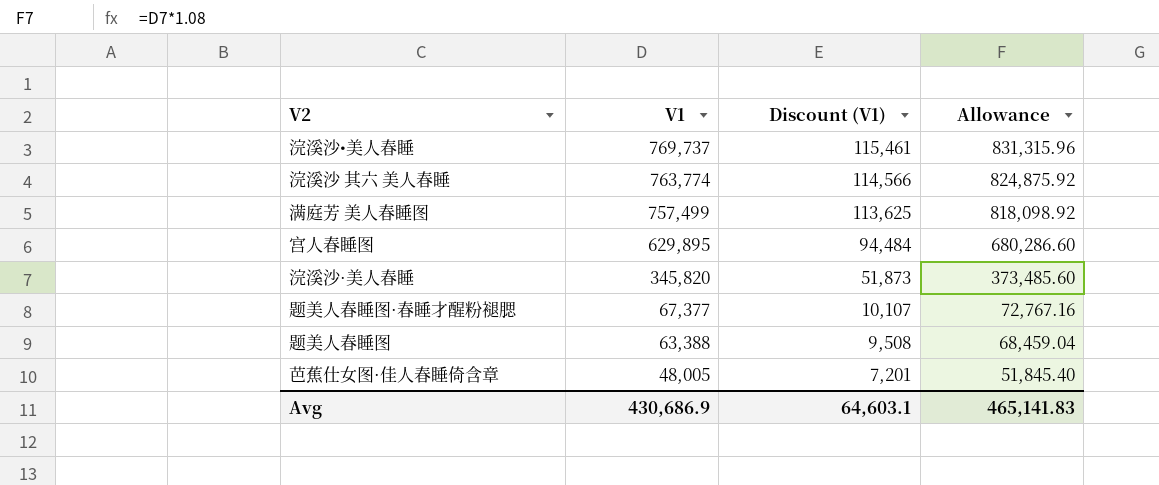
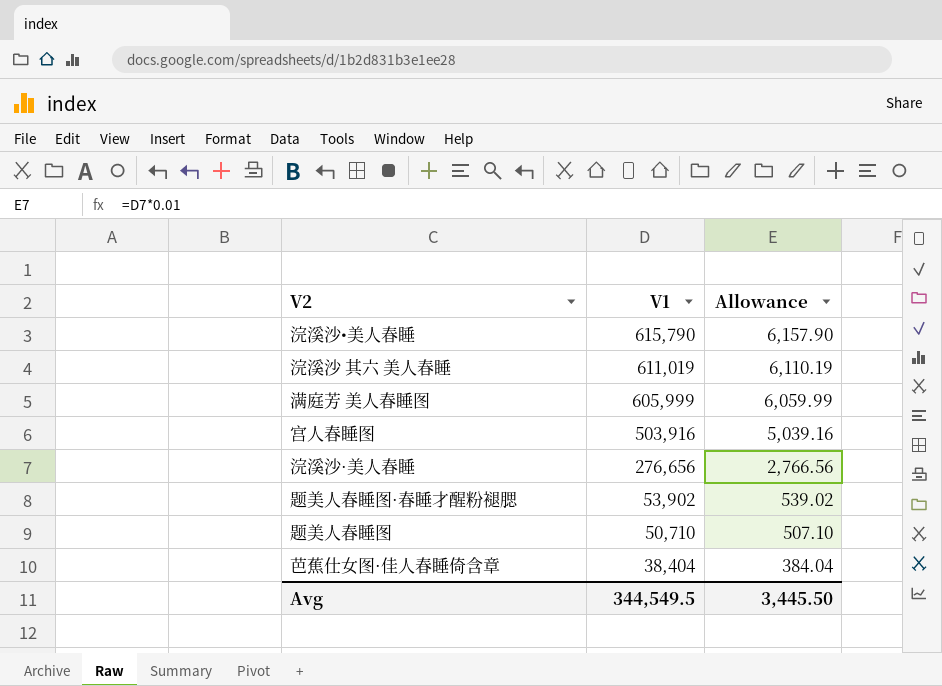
column Discount (V1) | formula: [V1] * 0.15 -> none
column Allowance | formula: [V1] * 1.08 -> [V1] * 0.01
浣溪沙•美人春睡 | V1: 769,737 -> 615,790
浣溪沙 其六 美人春睡 | V1: 763,774 -> 611,019
满庭芳 美人春睡图 | V1: 757,499 -> 605,999
宫人春睡图 | V1: 629,895 -> 503,916
浣溪沙·美人春睡 | V1: 345,820 -> 276,656
题美人春睡图·春睡才醒粉褪腮 | V1: 67,377 -> 53,902
题美人春睡图 | V1: 63,388 -> 50,710
芭蕉仕女图·佳人春睡倚含章 | V1: 48,005 -> 38,404
Avg | V1: 430,686.9 -> 344,549.5
Avg | Allowance: 465,141.83 -> 3,445.50

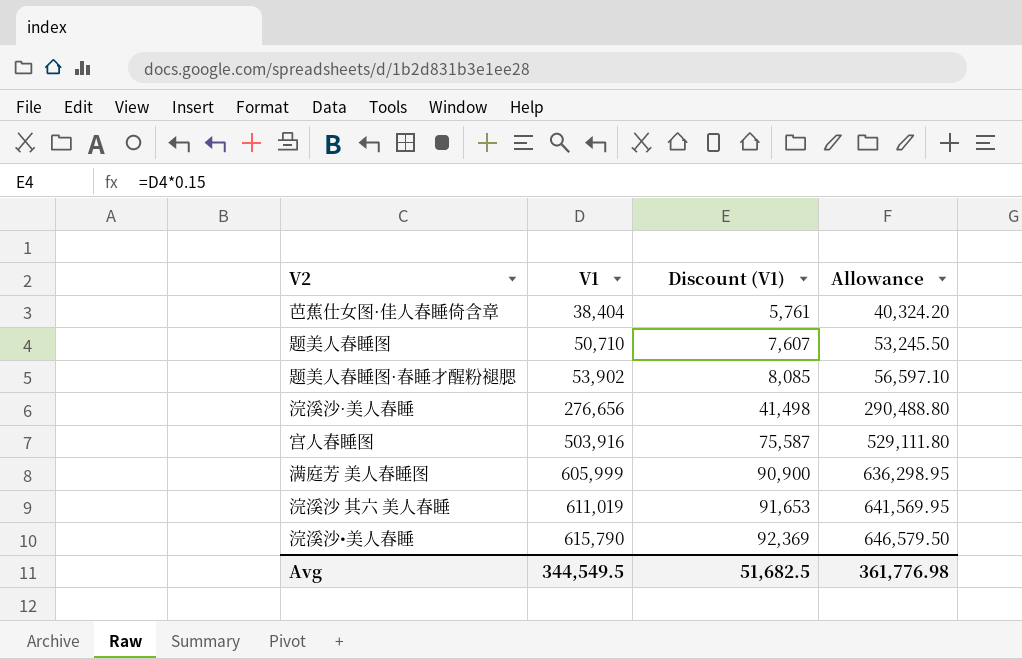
row order: V1 descending -> V1 ascending
column Discount (V1) | formula: none -> [V1] * 0.15
column Allowance | formula: [V1] * 0.01 -> [V1] * 1.05
Avg | Allowance: 3,445.50 -> 361,776.98

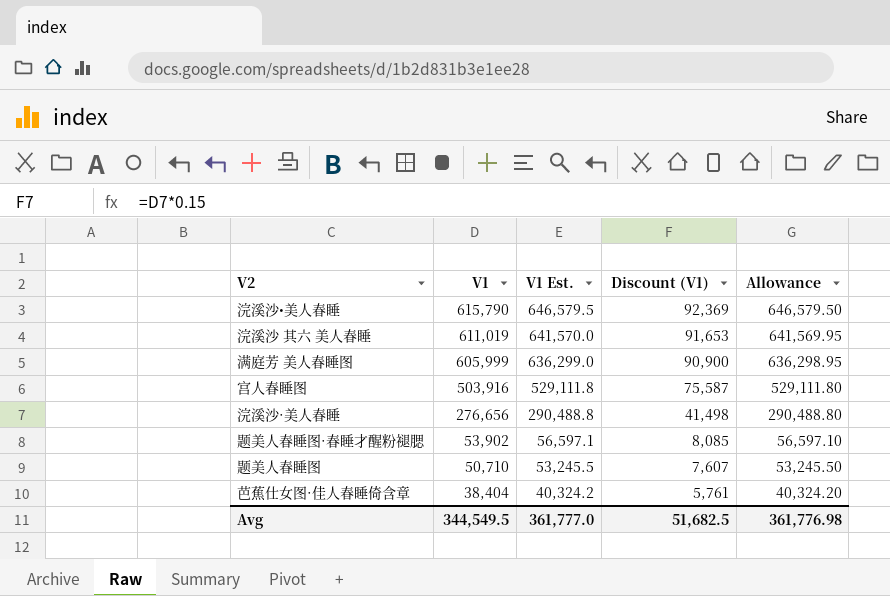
row order: V1 ascending -> V1 descending
column V1 Est. | formula: none -> [V1] * 1.05

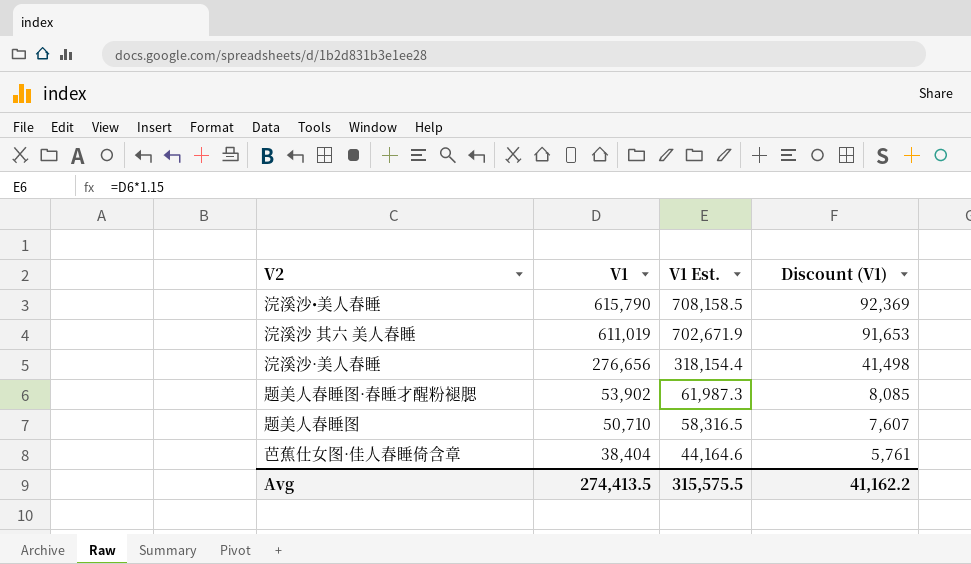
column Allowance | formula: [V1] * 1.05 -> none
column V1 Est. | formula: [V1] * 1.05 -> [V1] * 1.15
row 满庭芳 美人春睡图: 605,999 | 636,299.0 | 90,900 | 636,298.95 -> none
row 宫人春睡图: 503,916 | 529,111.8 | 75,587 | 529,111.80 -> none
Avg | V1: 344,549.5 -> 274,413.5
Avg | V1 Est.: 361,777.0 -> 315,575.5
Avg | Discount (V1): 51,682.5 -> 41,162.2

